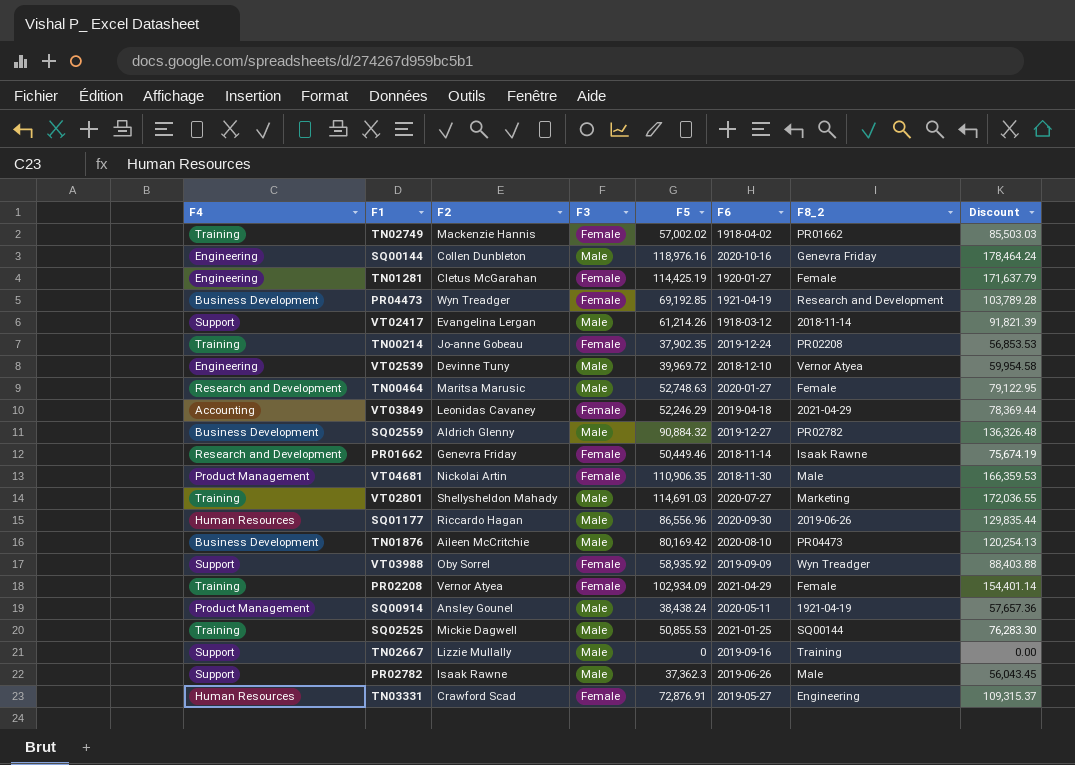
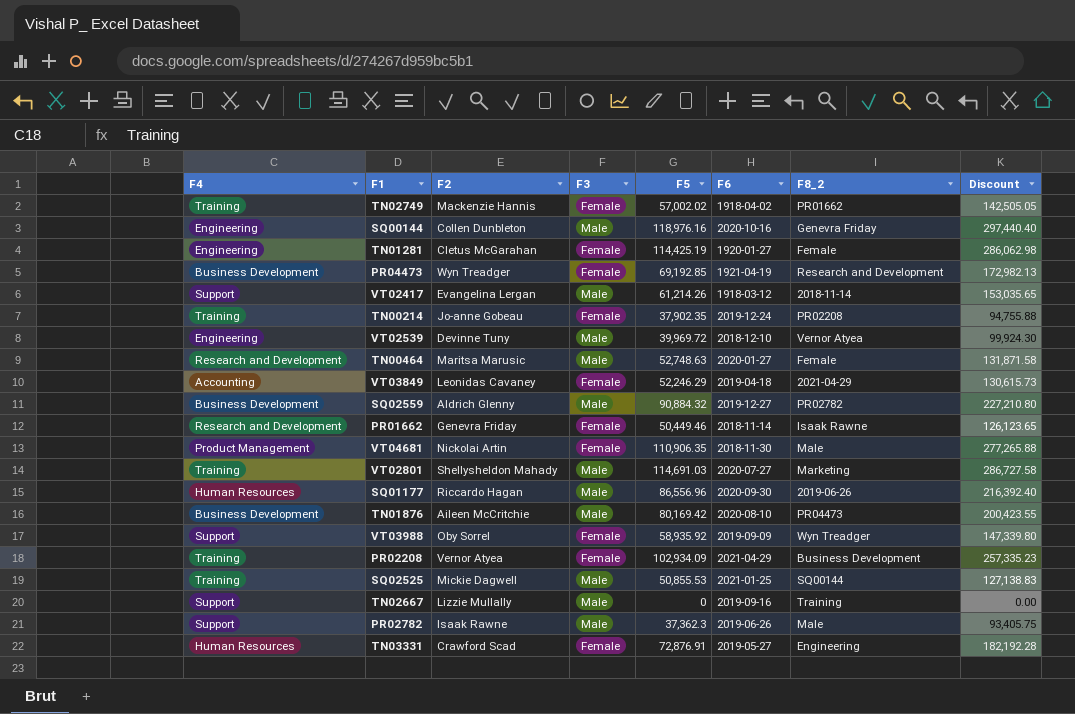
column Discount | formula: [F5] * 1.5 -> [F5] * 2.5
row SQ00914: Product Management | Ansley Gounel | Male | 38,438.24 | 2020-05-11 | 1921-04-19 | 57,657.36 -> none
PR02208 | F8_2: Female -> Business Development

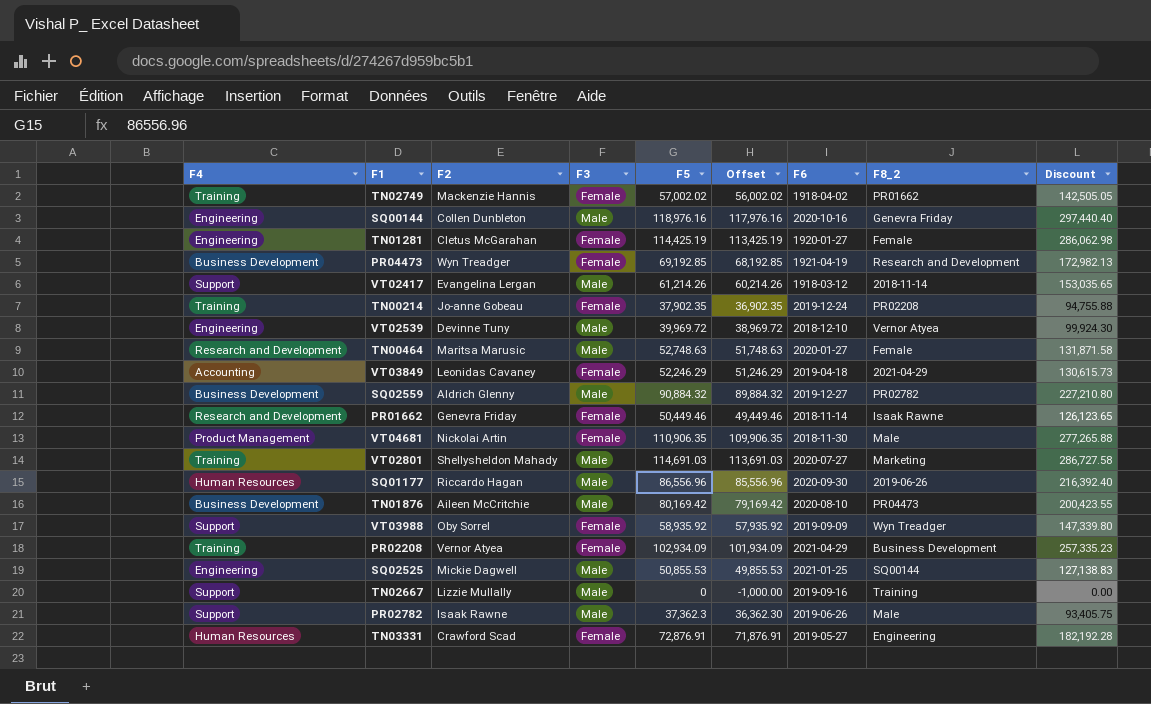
column Offset | formula: none -> [F5] - 1000
SQ02525 | F4: Training -> Engineering

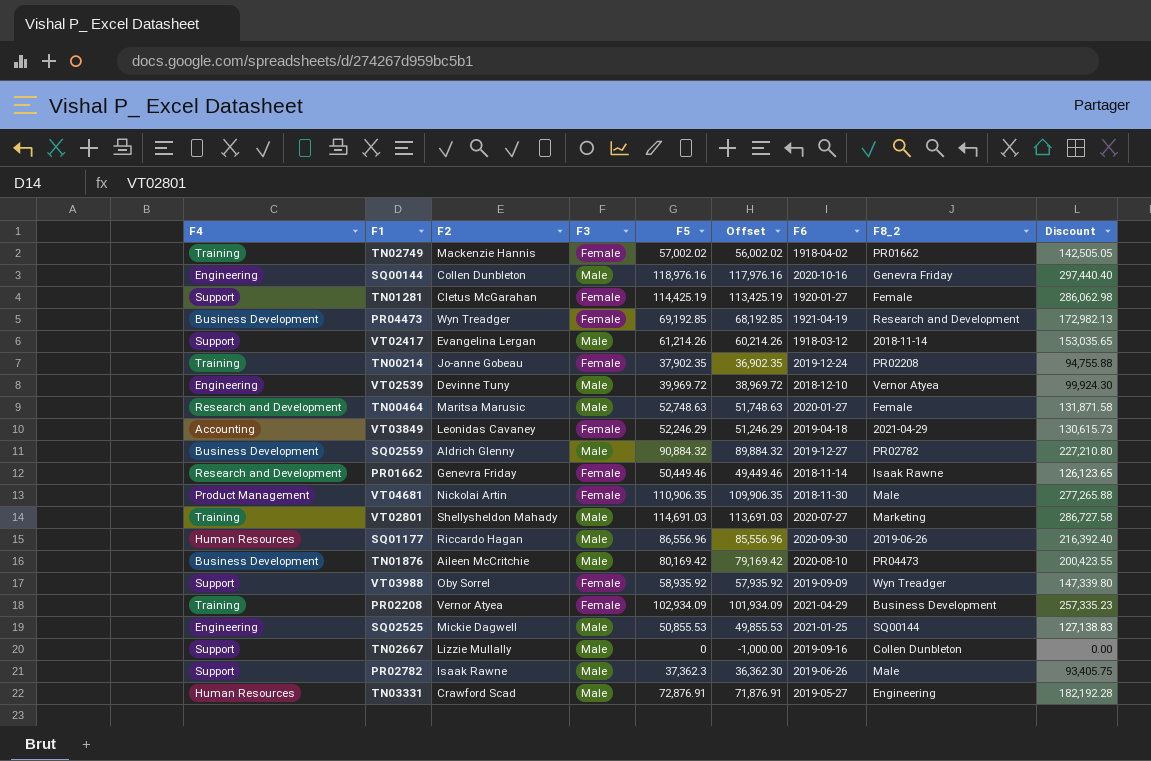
TN01281 | F4: Engineering -> Support
TN02667 | F8_2: Training -> Collen Dunbleton
TN03331 | F3: Female -> Male

